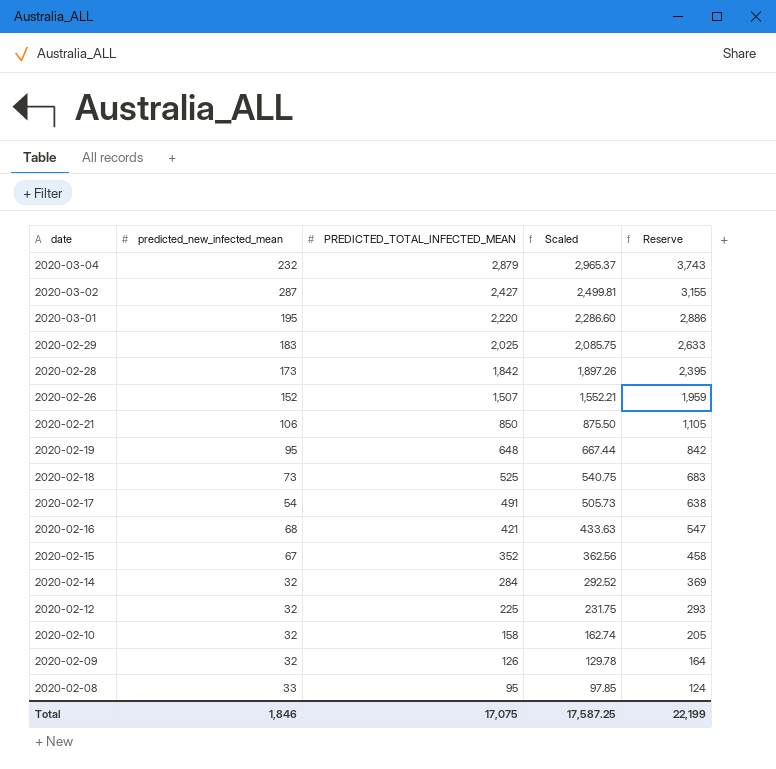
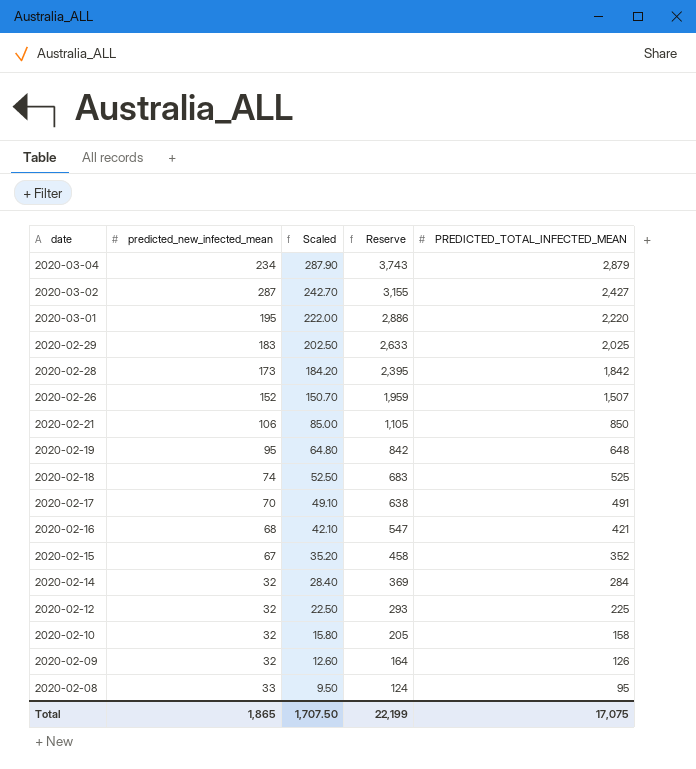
column Scaled | formula: [PREDICTED_TOTAL_INFECTED_MEAN] * 1.03 -> [PREDICTED_TOTAL_INFECTED_MEAN] * 0.1
column PREDICTED_TOTAL_INFECTED_MEAN | position: 3 -> 5
2020-03-04 | predicted_new_infected_mean: 232 -> 234
2020-02-18 | predicted_new_infected_mean: 73 -> 74
2020-02-17 | predicted_new_infected_mean: 54 -> 70
Total | predicted_new_infected_mean: 1,846 -> 1,865
Total | Scaled: 17,587.25 -> 1,707.50

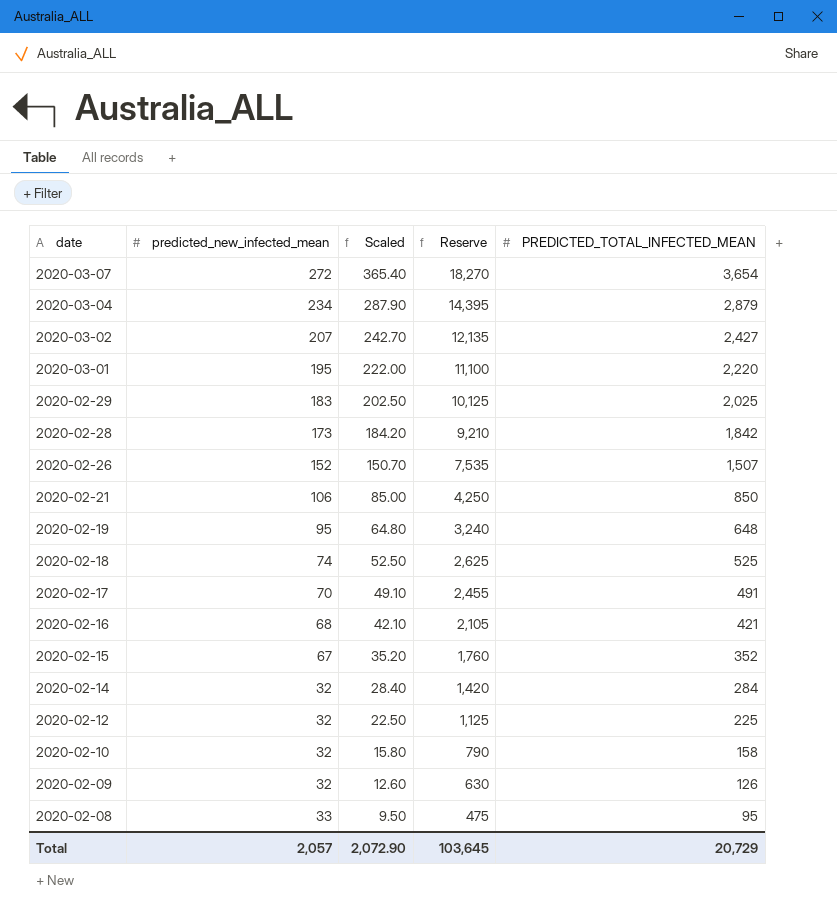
column Reserve | formula: [PREDICTED_TOTAL_INFECTED_MEAN] * 1.3 -> [PREDICTED_TOTAL_INFECTED_MEAN] * 5
row 2020-03-07: none -> 272 | 365.40 | 18,270 | 3,654
2020-03-02 | predicted_new_infected_mean: 287 -> 207
Total | predicted_new_infected_mean: 1,865 -> 2,057
Total | Scaled: 1,707.50 -> 2,072.90
Total | Reserve: 22,199 -> 103,645
Total | PREDICTED_TOTAL_INFECTED_MEAN: 17,075 -> 20,729

